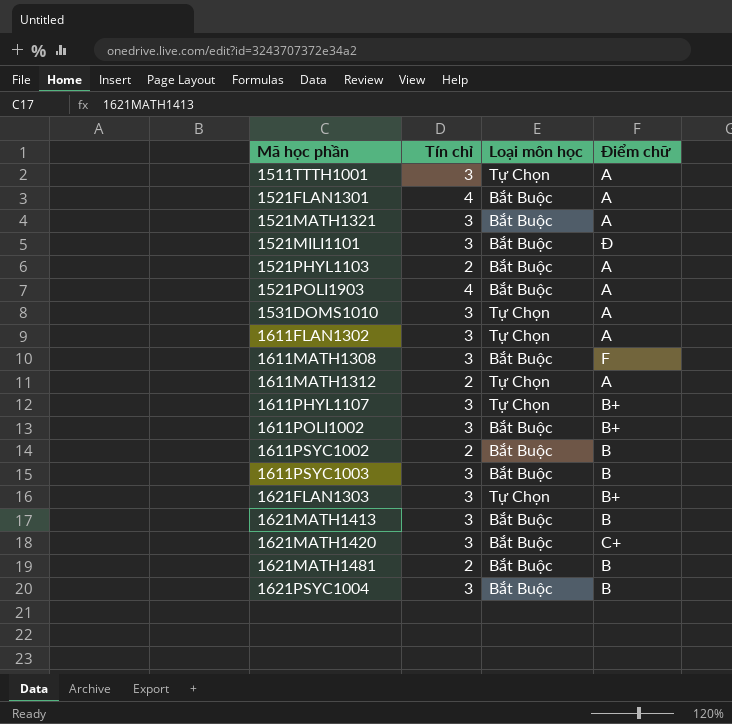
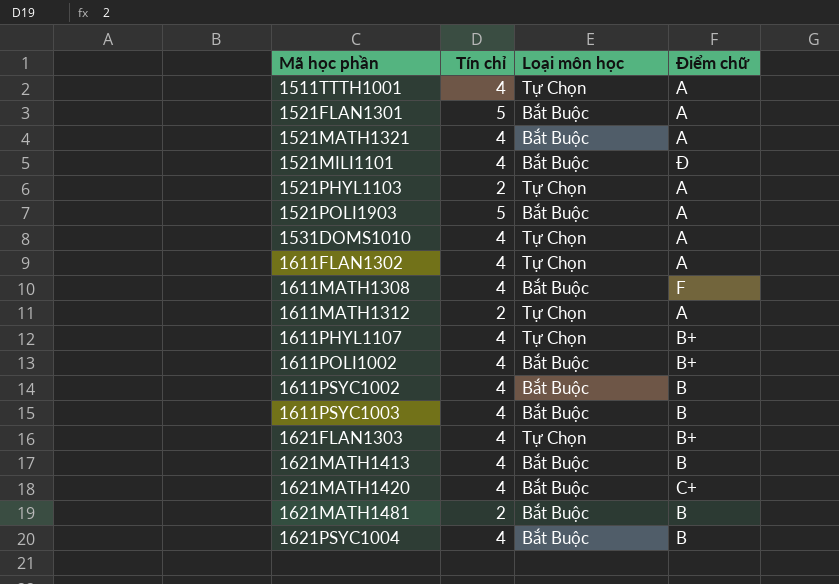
1511TTTH1001 | Tín chỉ: 3 -> 4
1521FLAN1301 | Tín chỉ: 4 -> 5
1521MATH1321 | Tín chỉ: 3 -> 4
1521MILI1101 | Tín chỉ: 3 -> 4
1521PHYL1103 | Loại môn học: Bắt Buộc -> Tự Chọn
1521POLI1903 | Tín chỉ: 4 -> 5
1531DOMS1010 | Tín chỉ: 3 -> 4
1611FLAN1302 | Tín chỉ: 3 -> 4
1611MATH1308 | Tín chỉ: 3 -> 4
1611PHYL1107 | Tín chỉ: 3 -> 4
1611POLI1002 | Tín chỉ: 3 -> 4
1611PSYC1002 | Tín chỉ: 2 -> 4
1611PSYC1003 | Tín chỉ: 3 -> 4
1621FLAN1303 | Tín chỉ: 3 -> 4
1621MATH1413 | Tín chỉ: 3 -> 4
1621MATH1420 | Tín chỉ: 3 -> 4
1621PSYC1004 | Tín chỉ: 3 -> 4

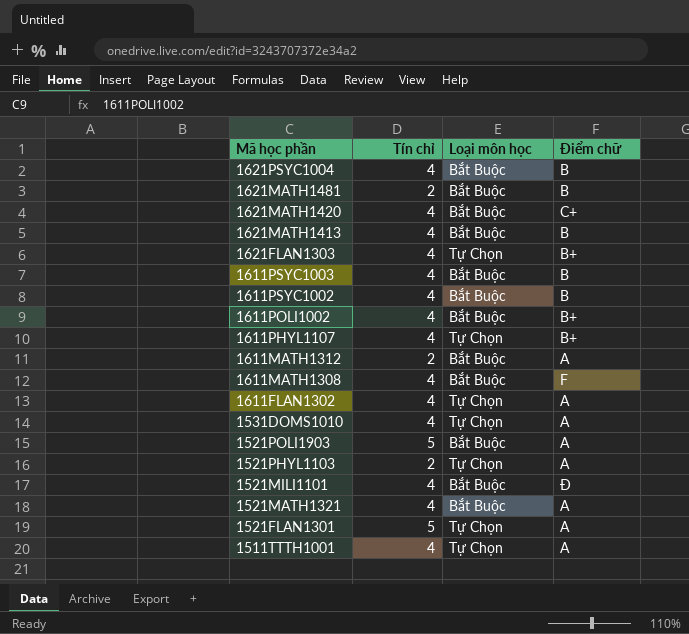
row order: Mã học phần ascending -> Mã học phần descending
1611MATH1312 | Loại môn học: Tự Chọn -> Bắt Buộc
1521FLAN1301 | Loại môn học: Bắt Buộc -> Tự Chọn

